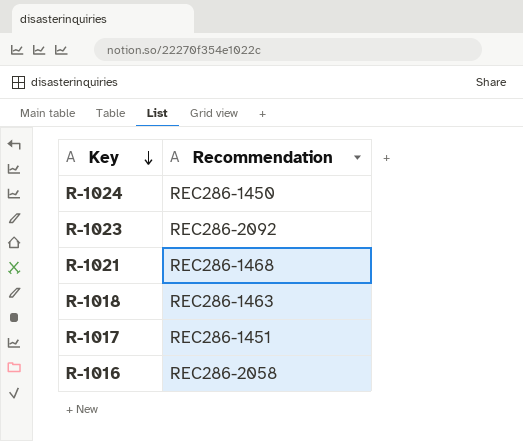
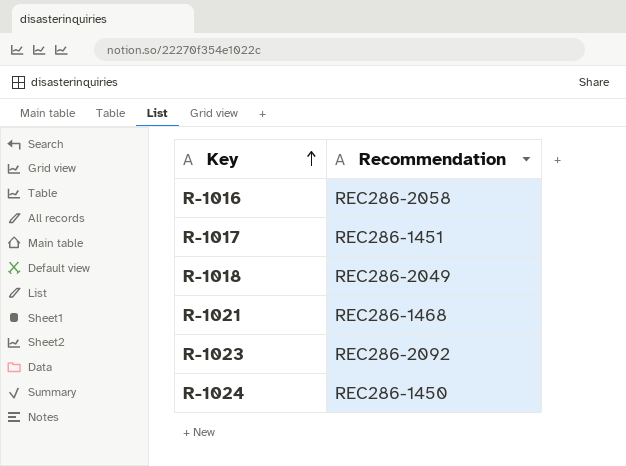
row order: Key descending -> Key ascending
R-1018 | Recommendation: REC286-1463 -> REC286-2049

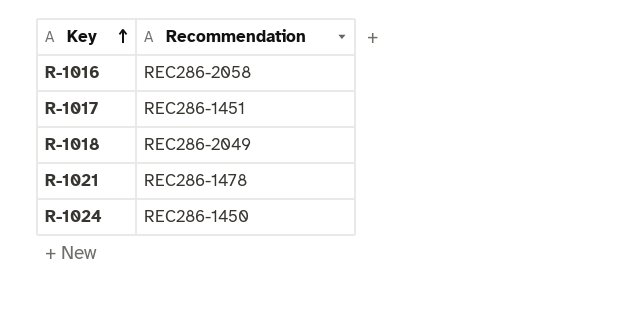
row R-1023: REC286-2092 -> none
R-1021 | Recommendation: REC286-1468 -> REC286-1478

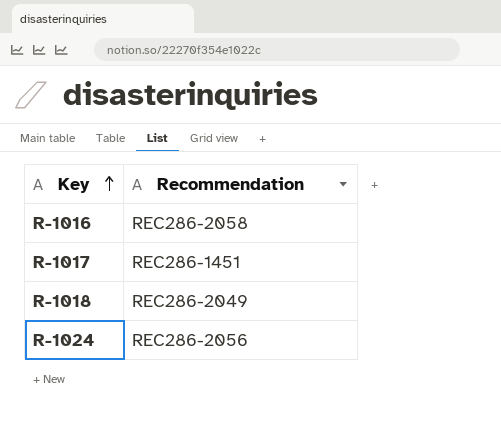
row R-1021: REC286-1478 -> none
R-1024 | Recommendation: REC286-1450 -> REC286-2056

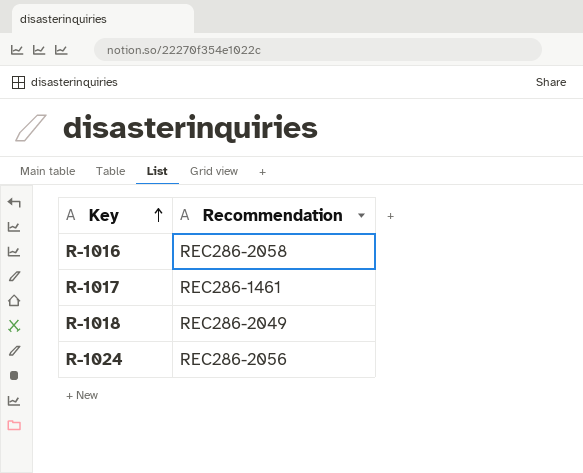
R-1017 | Recommendation: REC286-1451 -> REC286-1461

